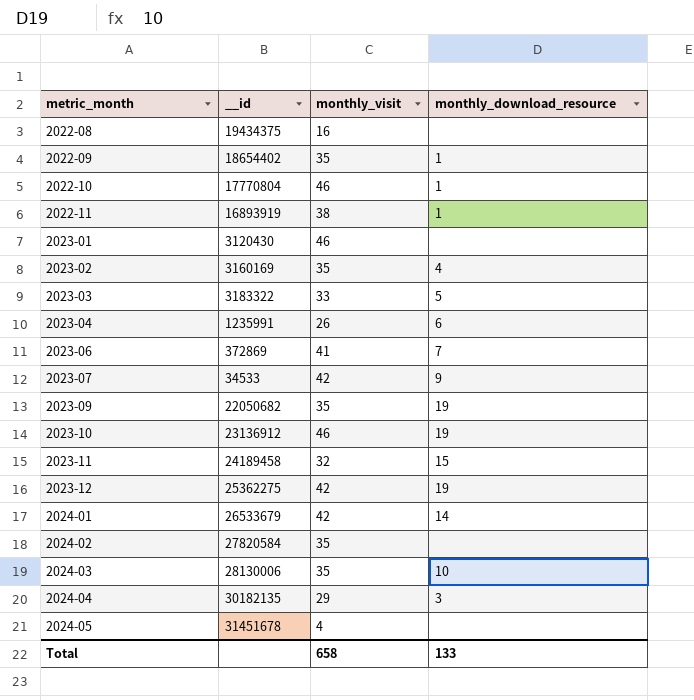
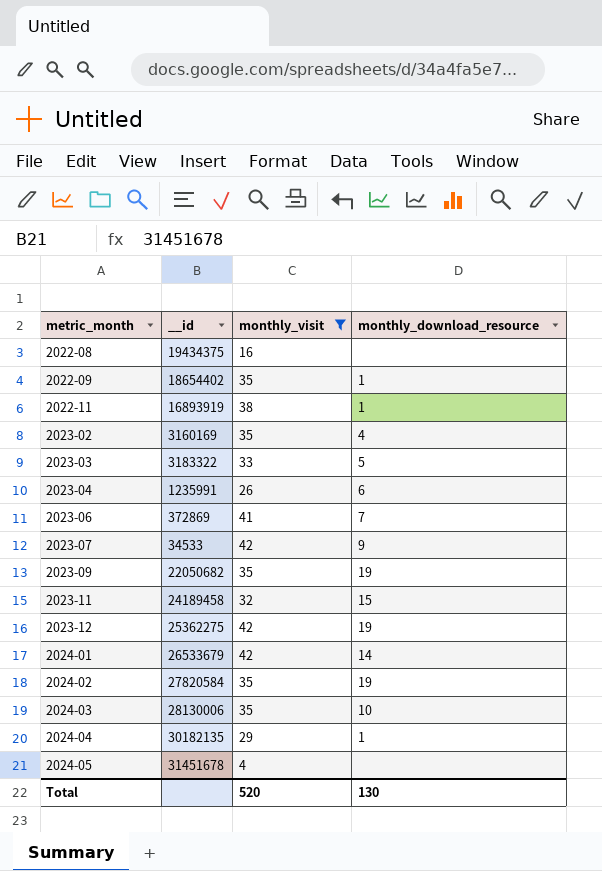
filter: none -> monthly_visit != 46
2024-02 | monthly_download_resource: none -> 19
2024-04 | monthly_download_resource: 3 -> 1
Total | monthly_visit: 658 -> 520
Total | monthly_download_resource: 133 -> 130

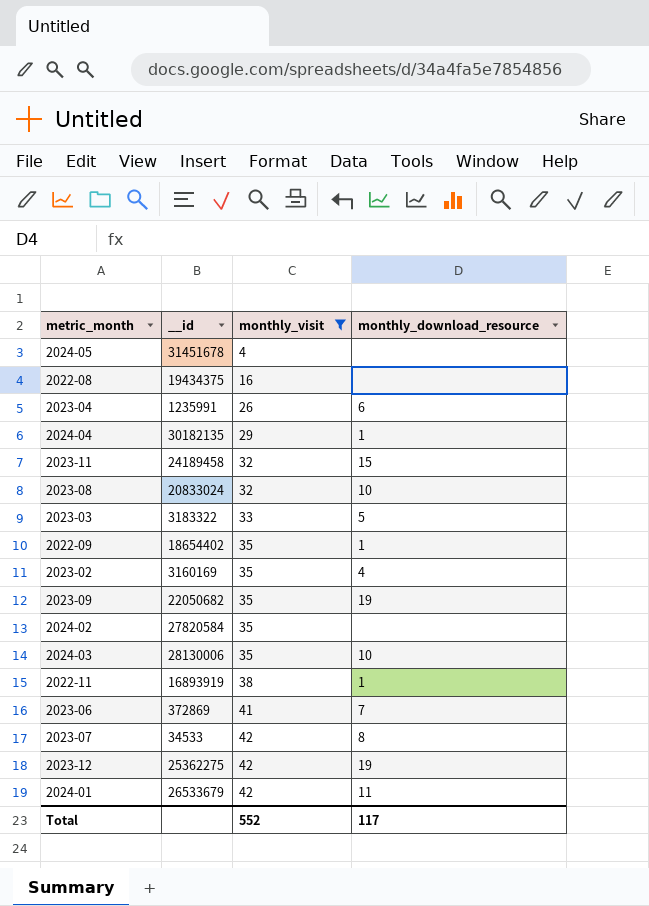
row order: metric_month ascending -> monthly_visit ascending
row 2023-08: none -> 20833024 | 32 | 10
2024-02 | monthly_download_resource: 19 -> none
2023-07 | monthly_download_resource: 9 -> 8
2024-01 | monthly_download_resource: 14 -> 11
Total | monthly_visit: 520 -> 552
Total | monthly_download_resource: 130 -> 117

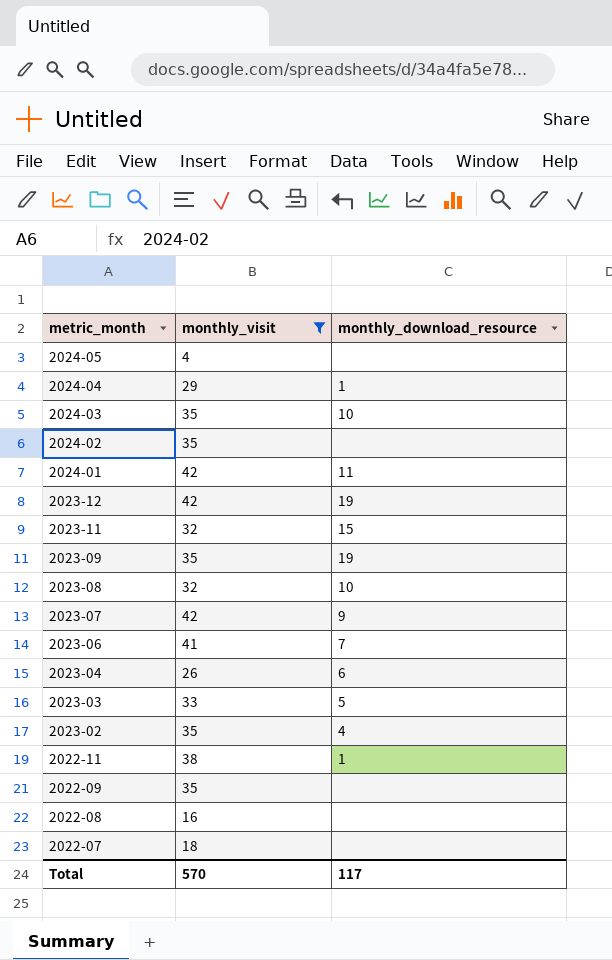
row order: monthly_visit ascending -> metric_month descending
column __id | position: 2 -> none
2023-07 | monthly_download_resource: 8 -> 9
2022-09 | monthly_download_resource: 1 -> none
row 2022-07: none -> 18 | none
Total | monthly_visit: 552 -> 570

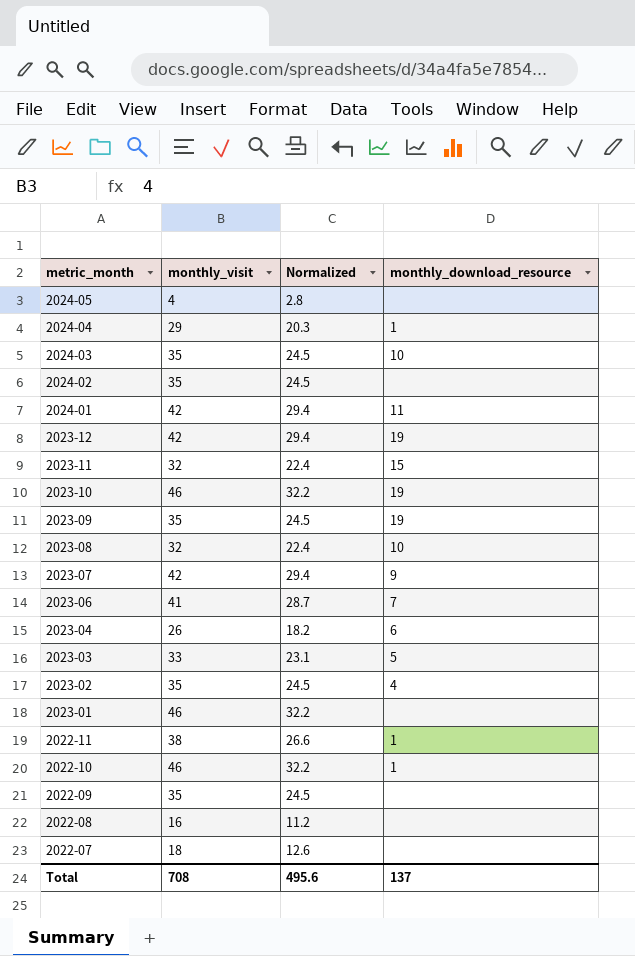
filter: monthly_visit != 46 -> none
column Normalized | formula: none -> [monthly_visit] * 0.7
Total | monthly_visit: 570 -> 708
Total | monthly_download_resource: 117 -> 137

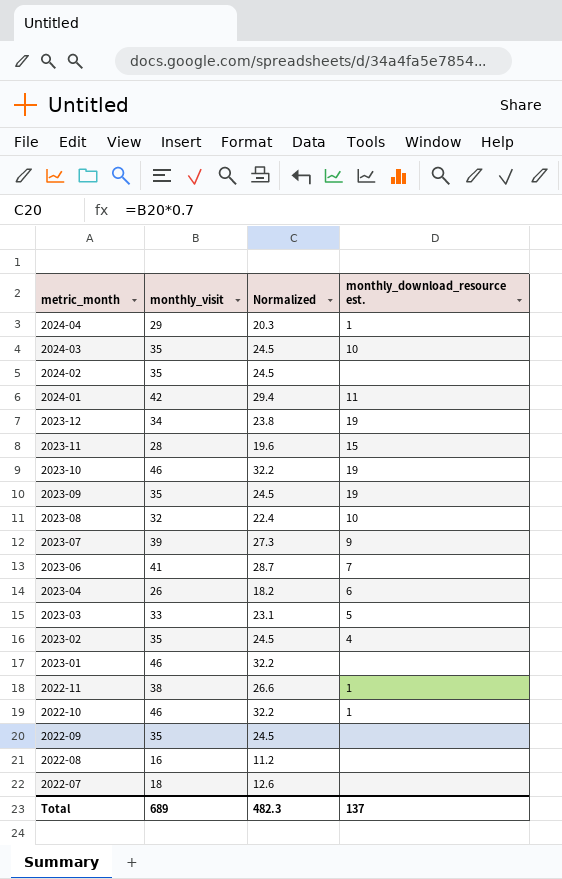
column name: monthly_download_resource -> monthly_download_resource est.
row 2024-05: 4 | 2.8 | none -> none
2023-12 | monthly_visit: 42 -> 34
2023-12 | Normalized: 29.4 -> 23.8
2023-11 | monthly_visit: 32 -> 28
2023-11 | Normalized: 22.4 -> 19.6
2023-07 | monthly_visit: 42 -> 39
2023-07 | Normalized: 29.4 -> 27.3
Total | monthly_visit: 708 -> 689
Total | Normalized: 495.6 -> 482.3

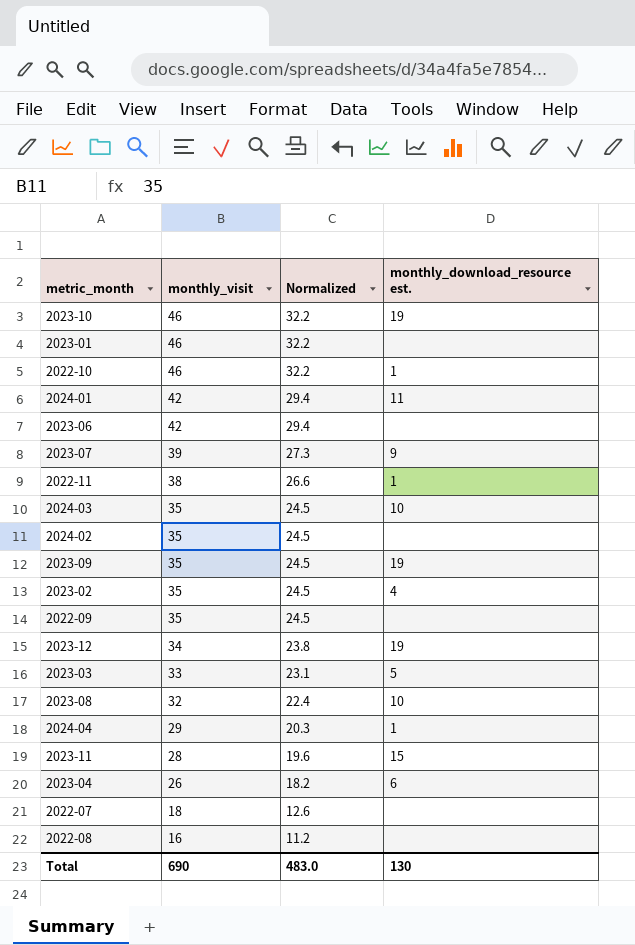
row order: metric_month descending -> monthly_visit descending
2023-06 | monthly_visit: 41 -> 42
2023-06 | Normalized: 28.7 -> 29.4
2023-06 | monthly_download_resource est.: 7 -> none
Total | monthly_visit: 689 -> 690
Total | Normalized: 482.3 -> 483.0
Total | monthly_download_resource est.: 137 -> 130

